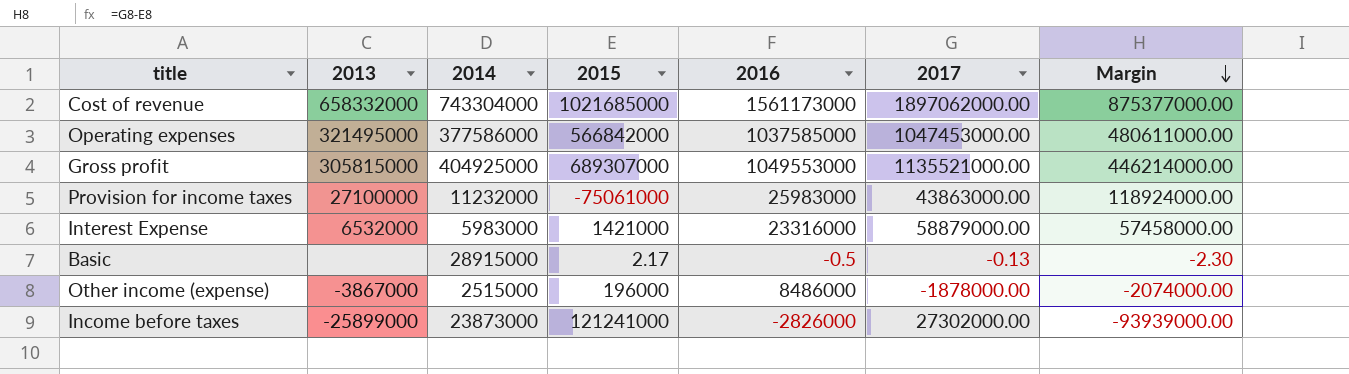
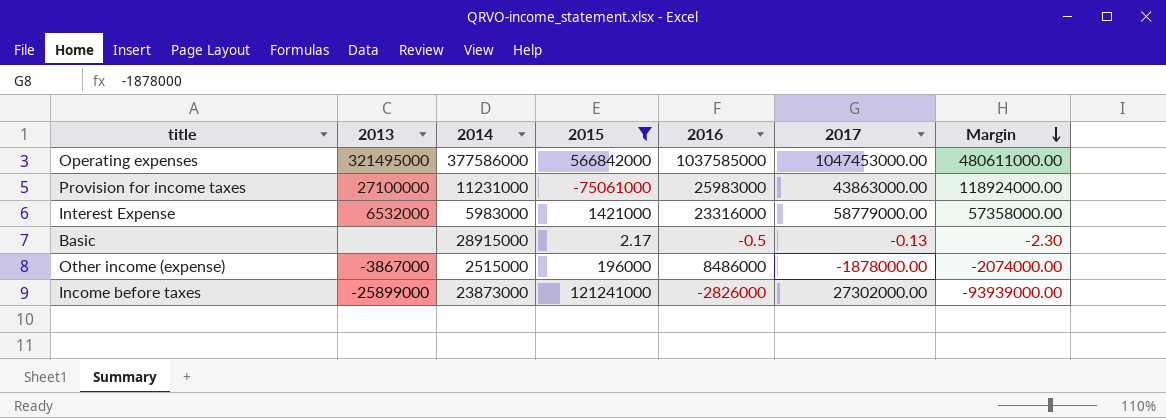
filter: none -> 2015 <= 566842000
Provision for income taxes | 2014: 11232000 -> 11231000
Interest Expense | 2017: 58879000.00 -> 58779000.00
Interest Expense | Margin: 57458000.00 -> 57358000.00

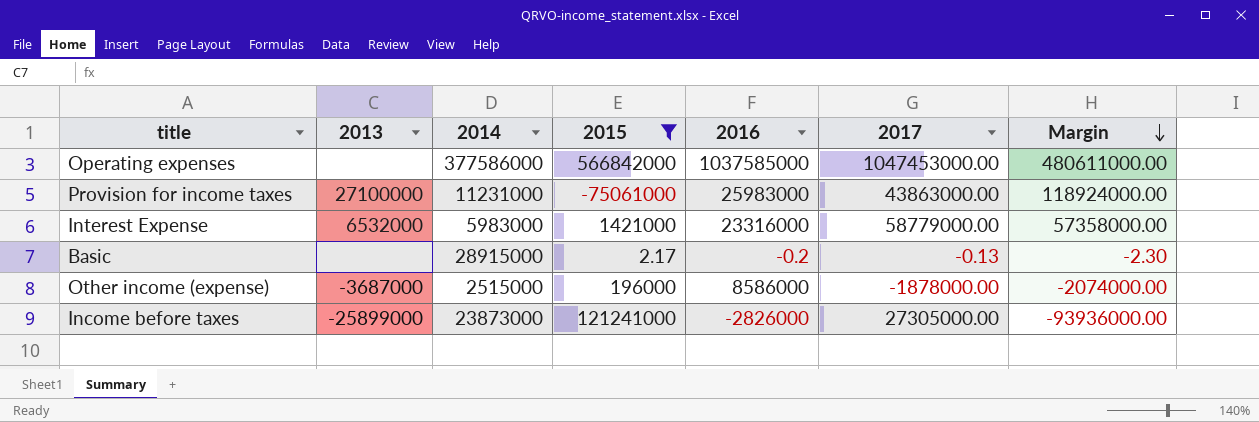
Operating expenses | 2013: 321495000 -> none
Basic | 2016: -0.5 -> -0.2
Other income (expense) | 2013: -3867000 -> -3687000
Other income (expense) | 2016: 8486000 -> 8586000
Income before taxes | 2017: 27302000.00 -> 27305000.00
Income before taxes | Margin: -93939000.00 -> -93936000.00

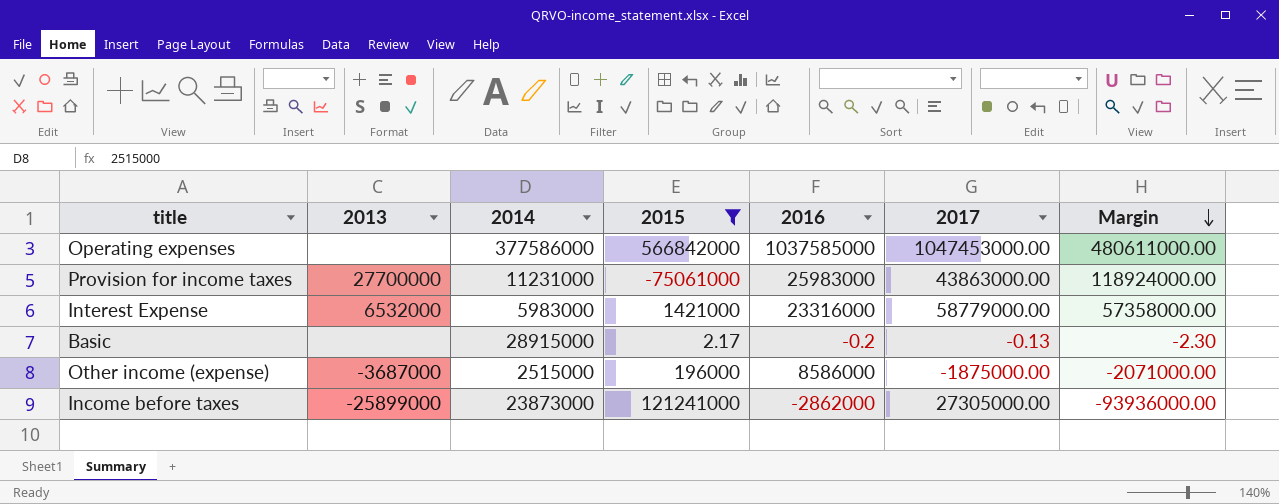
Provision for income taxes | 2013: 27100000 -> 27700000
Other income (expense) | 2017: -1878000.00 -> -1875000.00
Other income (expense) | Margin: -2074000.00 -> -2071000.00
Income before taxes | 2016: -2826000 -> -2862000

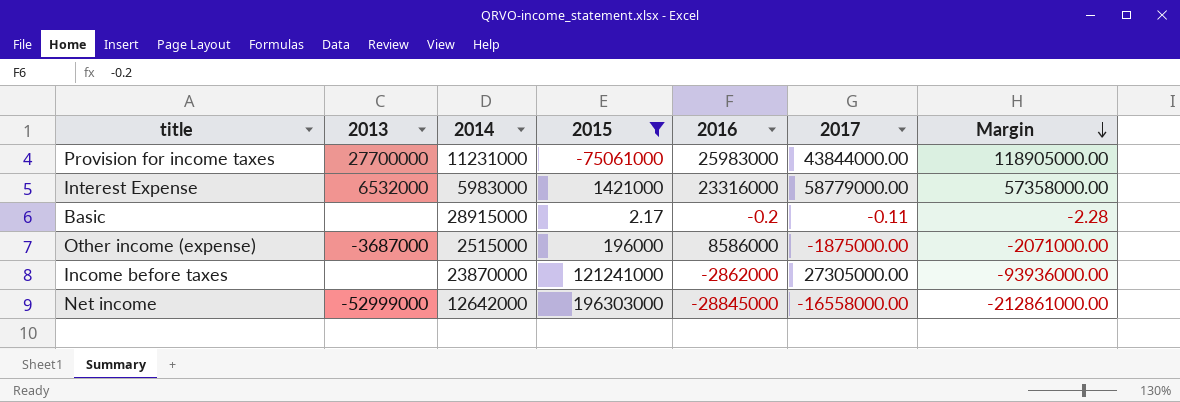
row Operating expenses: none | 377586000 | 566842000 | 1037585000 | 1047453000.00 | 480611000.00 -> none
Provision for income taxes | 2017: 43863000.00 -> 43844000.00
Provision for income taxes | Margin: 118924000.00 -> 118905000.00
Basic | 2017: -0.13 -> -0.11
Basic | Margin: -2.30 -> -2.28
Income before taxes | 2013: -25899000 -> none
Income before taxes | 2014: 23873000 -> 23870000
row Net income: none -> -52999000 | 12642000 | 196303000 | -28845000 | -16558000.00 | -212861000.00

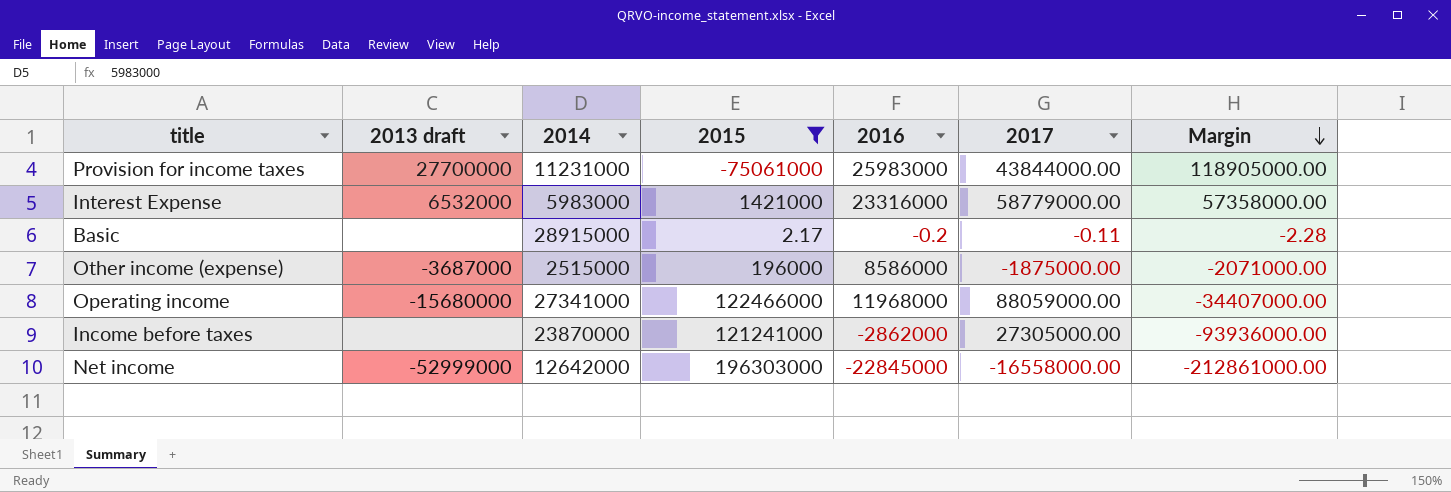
column name: 2013 -> 2013 draft
row Operating income: none -> -15680000 | 27341000 | 122466000 | 11968000 | 88059000.00 | -34407000.00
Net income | 2016: -28845000 -> -22845000

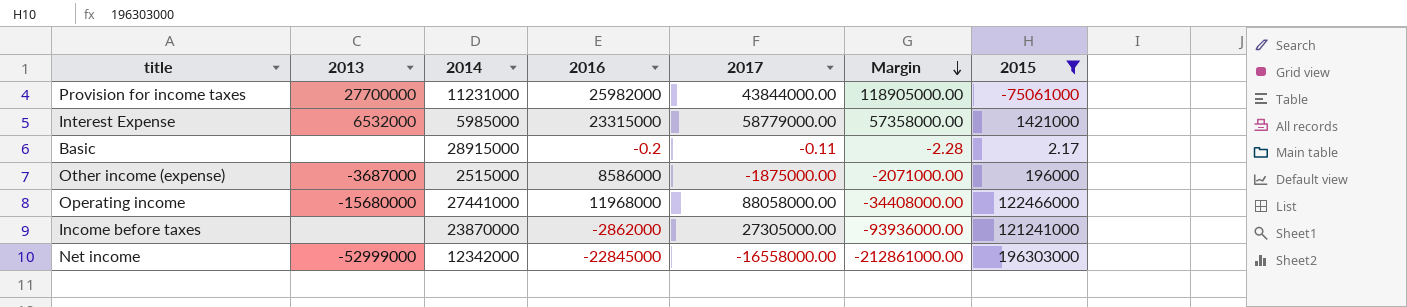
column name: 2013 draft -> 2013
column 2015 | position: 4 -> 7
Provision for income taxes | 2016: 25983000 -> 25982000
Interest Expense | 2014: 5983000 -> 5985000
Interest Expense | 2016: 23316000 -> 23315000
Operating income | 2014: 27341000 -> 27441000
Operating income | 2017: 88059000.00 -> 88058000.00
Operating income | Margin: -34407000.00 -> -34408000.00
Net income | 2014: 12642000 -> 12342000

